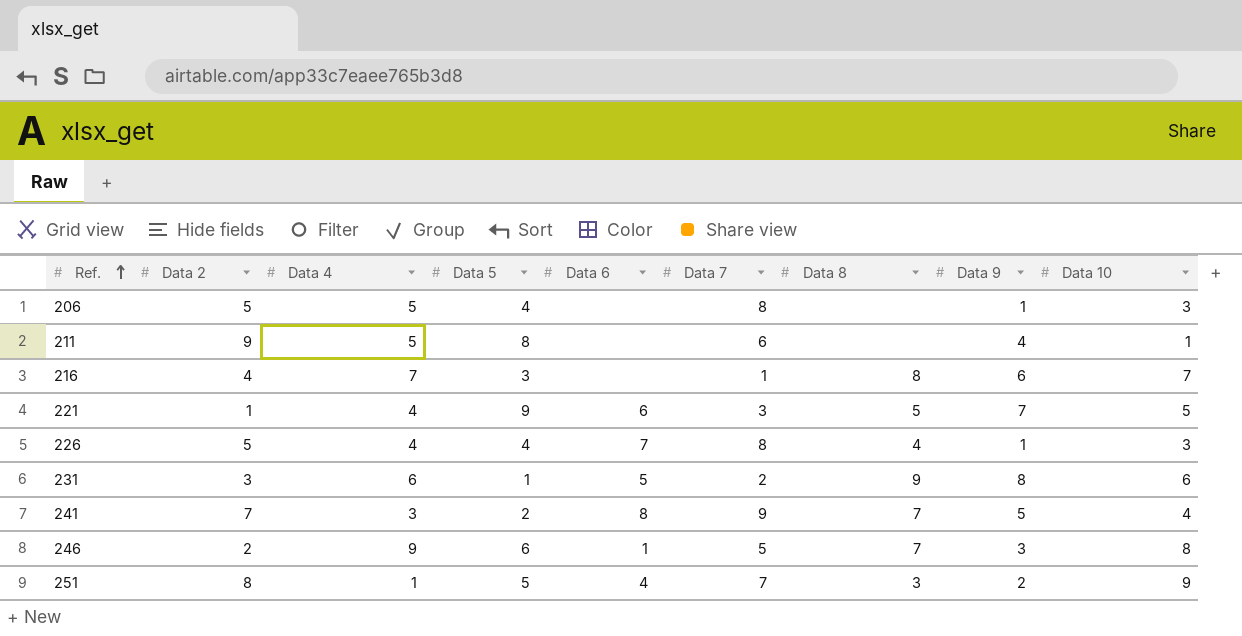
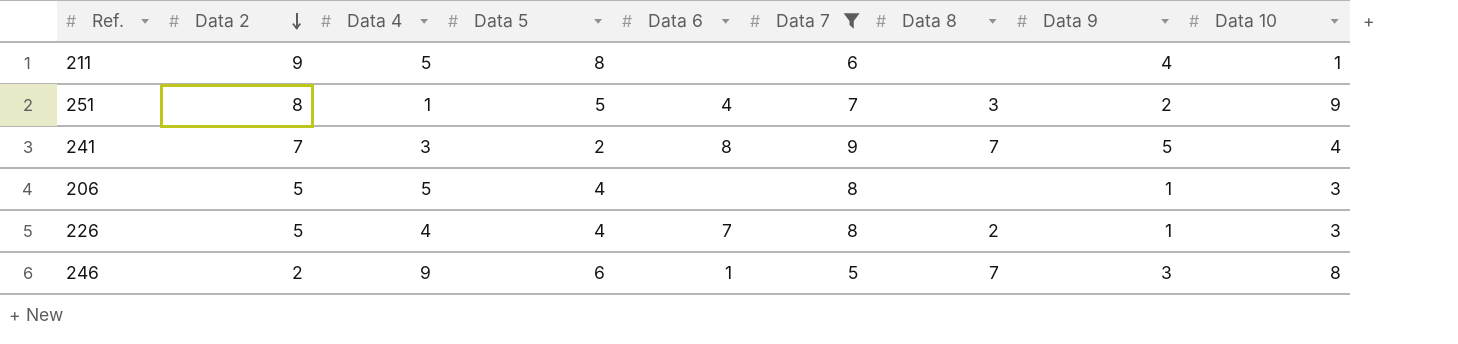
filter: none -> Data 7 >= 5
row order: Ref. ascending -> Data 2 descending
226 | Data 8: 4 -> 2

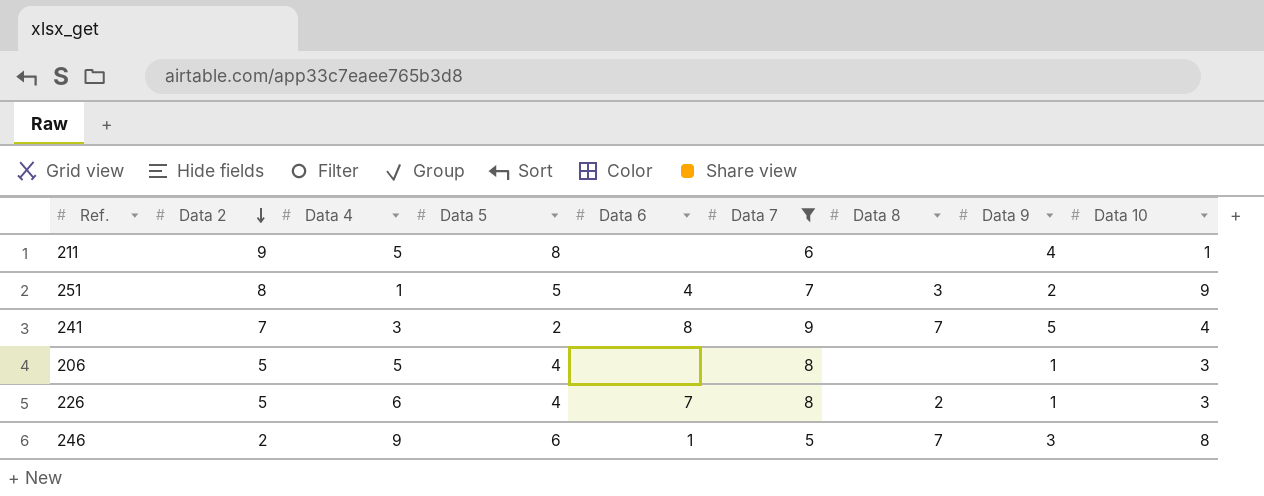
226 | Data 4: 4 -> 6

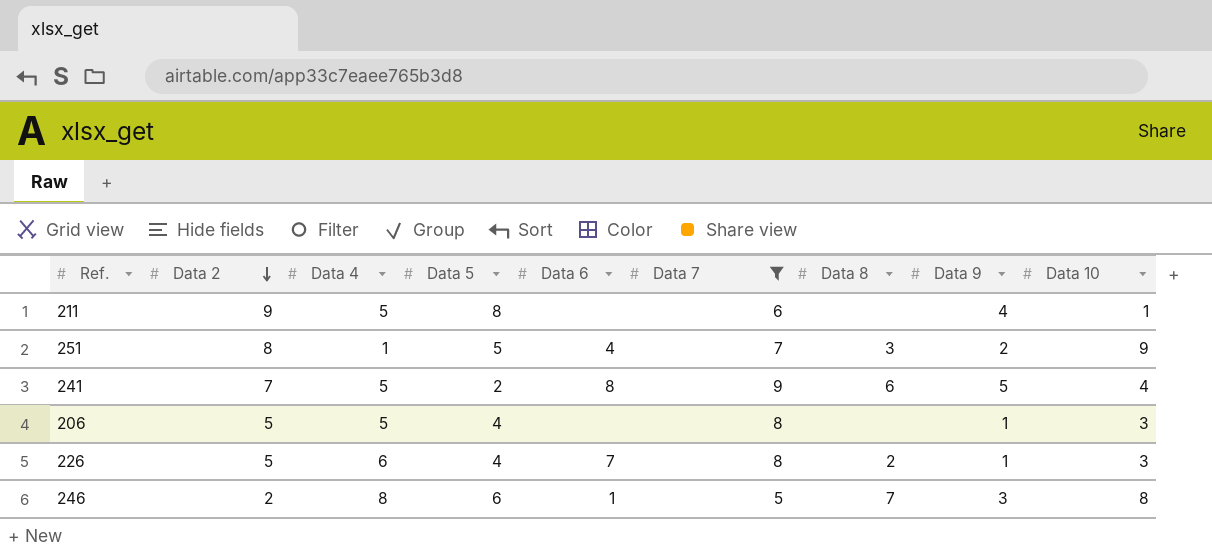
241 | Data 4: 3 -> 5
241 | Data 8: 7 -> 6
246 | Data 4: 9 -> 8

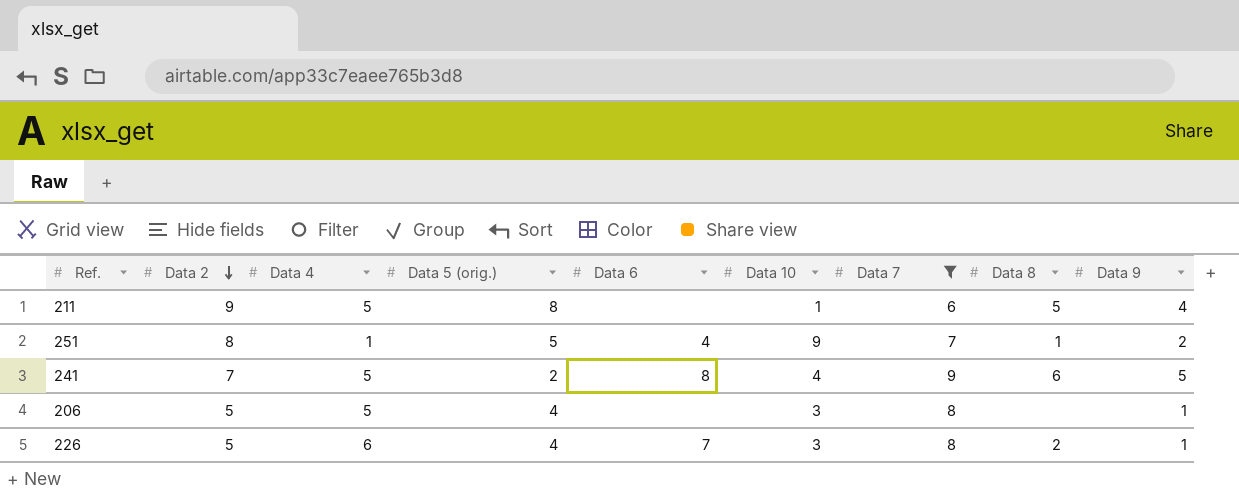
column name: Data 5 -> Data 5 (orig.)
column Data 10 | position: 9 -> 6
row 246: 2 | 8 | 6 | 1 | 5 | 7 | 3 | 8 -> none
211 | Data 8: none -> 5
251 | Data 8: 3 -> 1

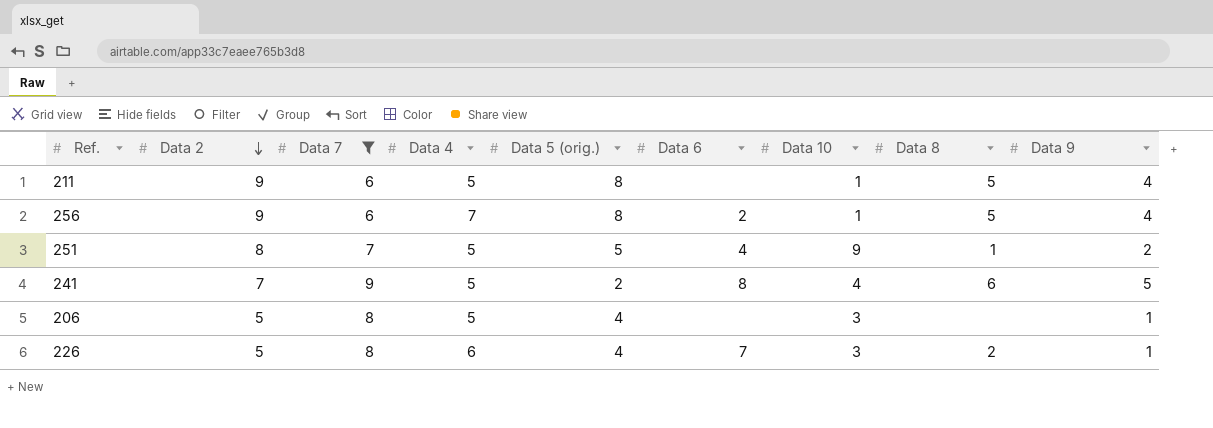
column Data 7 | position: 7 -> 3
row 256: none -> 9 | 6 | 7 | 8 | 2 | 1 | 5 | 4
251 | Data 4: 1 -> 5

